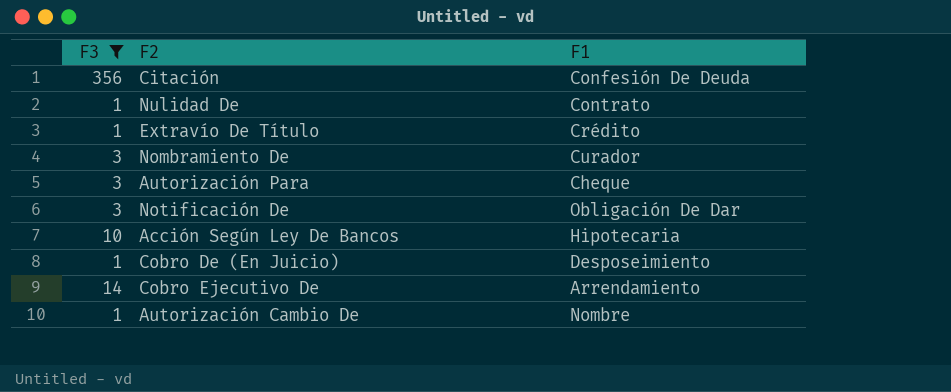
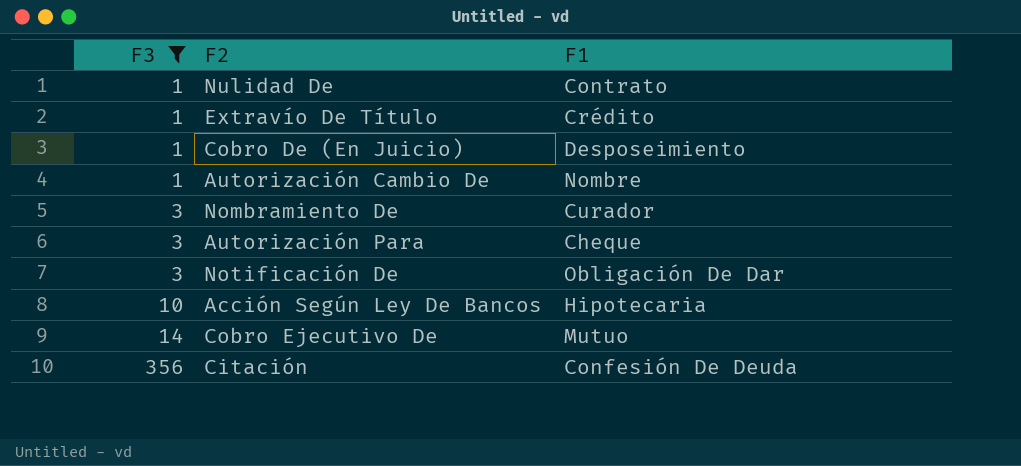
row order: none -> F3 ascending
Cobro Ejecutivo De | F1: Arrendamiento -> Mutuo

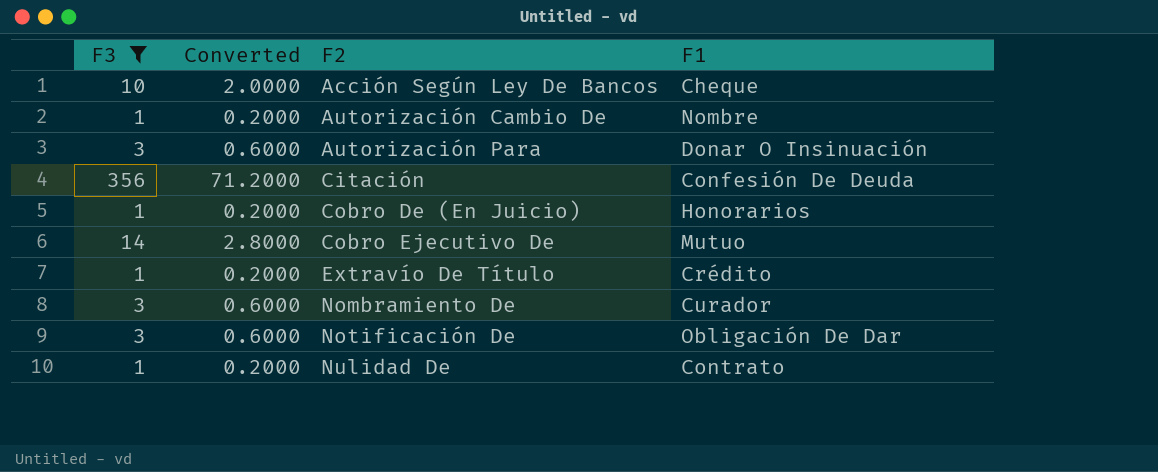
row order: F3 ascending -> F2 ascending
column Converted | formula: none -> [F3] * 0.2
Acción Según Ley De Bancos | F1: Hipotecaria -> Cheque
Autorización Para | F1: Cheque -> Donar O Insinuación
Cobro De (En Juicio) | F1: Desposeimiento -> Honorarios

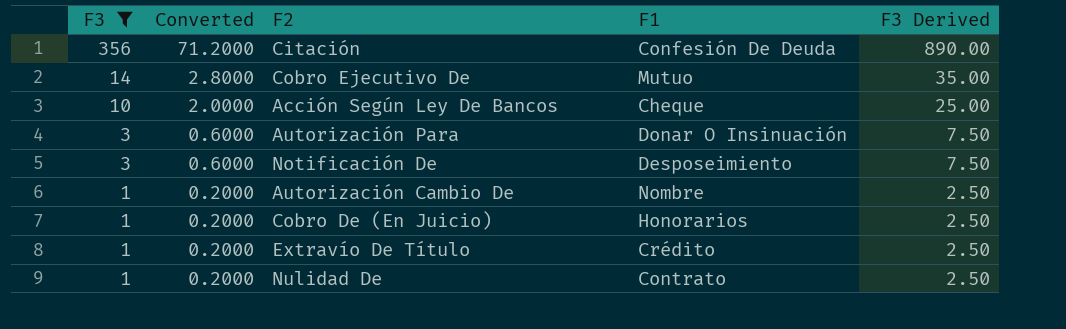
row order: F2 ascending -> F3 descending
column F3 Derived | formula: none -> [F3] * 2.5
row Nombramiento De: 3 | 0.6000 | Curador -> none
Notificación De | F1: Obligación De Dar -> Desposeimiento

